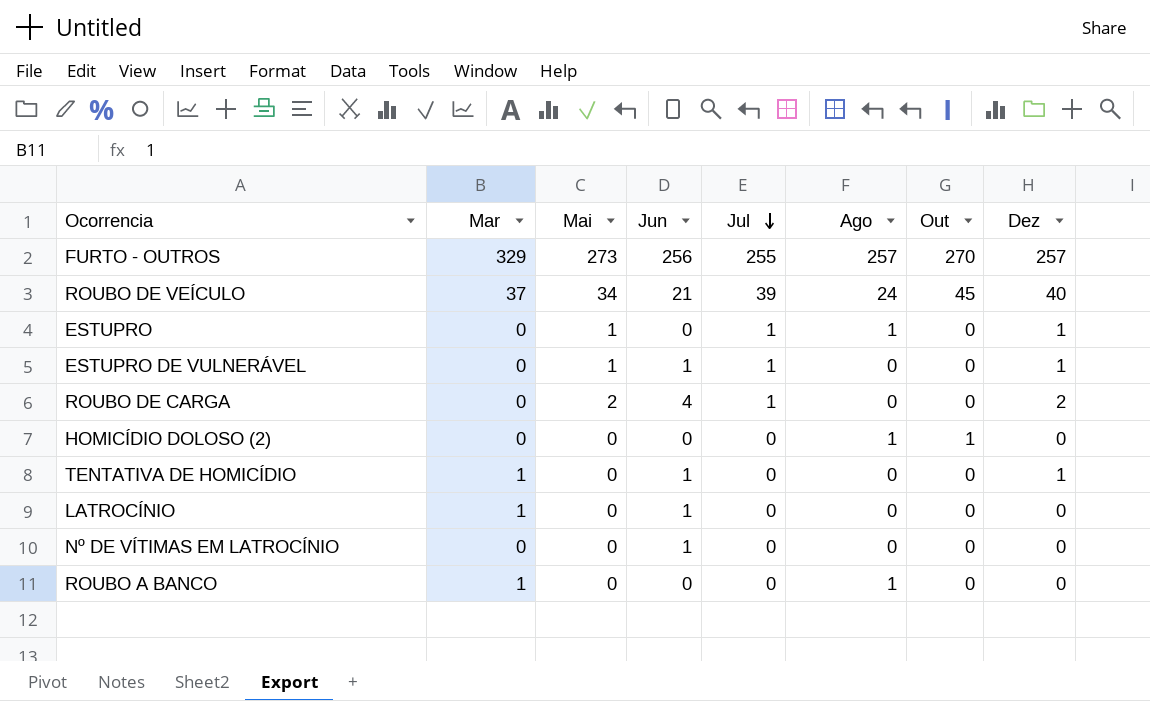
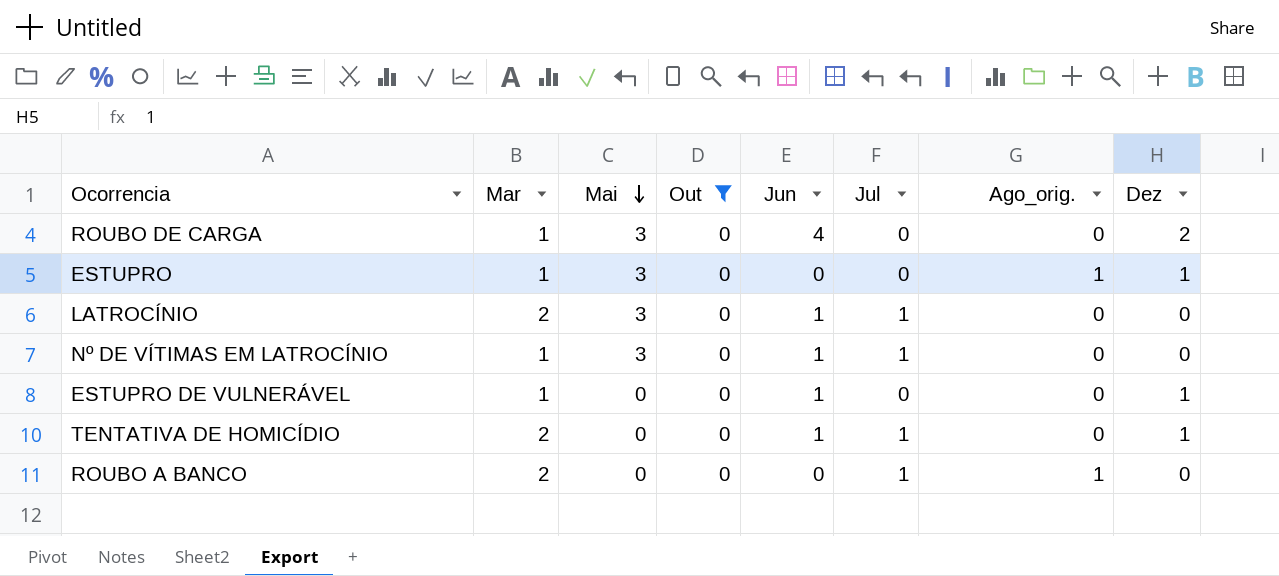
filter: none -> Out = 0
row order: Jul descending -> Mai descending
column Out | position: 7 -> 4
column name: Ago -> Ago_orig.
ROUBO DE CARGA | Mar: 0 -> 1
ROUBO DE CARGA | Mai: 2 -> 3
ROUBO DE CARGA | Jul: 1 -> 0
ESTUPRO | Mar: 0 -> 1
ESTUPRO | Mai: 1 -> 3
ESTUPRO | Jul: 1 -> 0
LATROCÍNIO | Mar: 1 -> 2
LATROCÍNIO | Mai: 0 -> 3
LATROCÍNIO | Jul: 0 -> 1
Nº DE VÍTIMAS EM LATROCÍNIO | Mar: 0 -> 1
Nº DE VÍTIMAS EM LATROCÍNIO | Mai: 0 -> 3
Nº DE VÍTIMAS EM LATROCÍNIO | Jul: 0 -> 1
ESTUPRO DE VULNERÁVEL | Mar: 0 -> 1
ESTUPRO DE VULNERÁVEL | Mai: 1 -> 0
ESTUPRO DE VULNERÁVEL | Jul: 1 -> 0
TENTATIVA DE HOMICÍDIO | Mar: 1 -> 2
TENTATIVA DE HOMICÍDIO | Jul: 0 -> 1
ROUBO A BANCO | Mar: 1 -> 2
ROUBO A BANCO | Jul: 0 -> 1

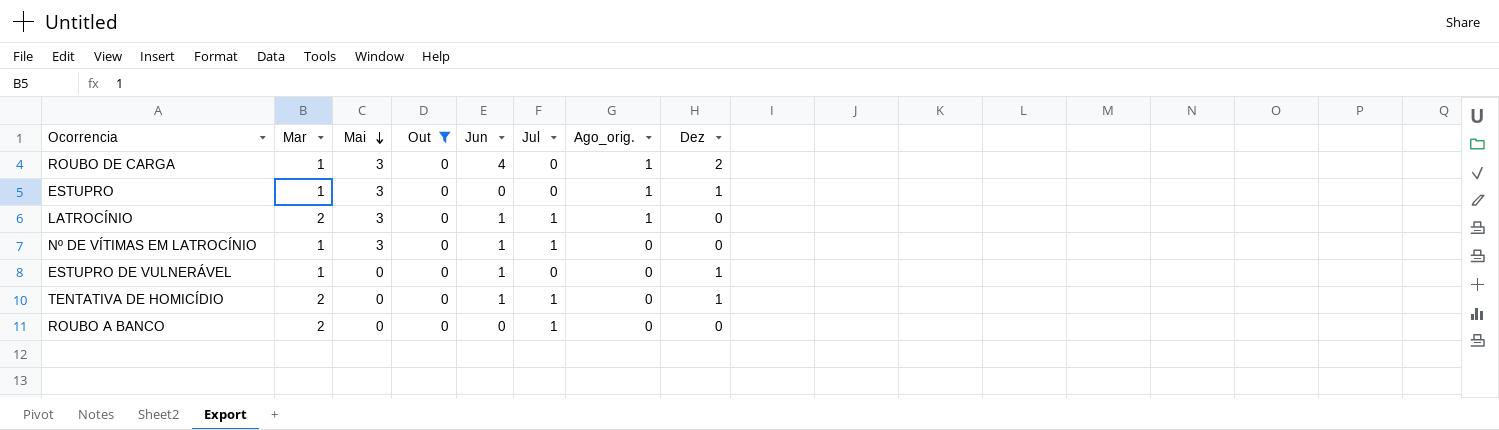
ROUBO DE CARGA | Ago_orig.: 0 -> 1
LATROCÍNIO | Ago_orig.: 0 -> 1
ROUBO A BANCO | Ago_orig.: 1 -> 0

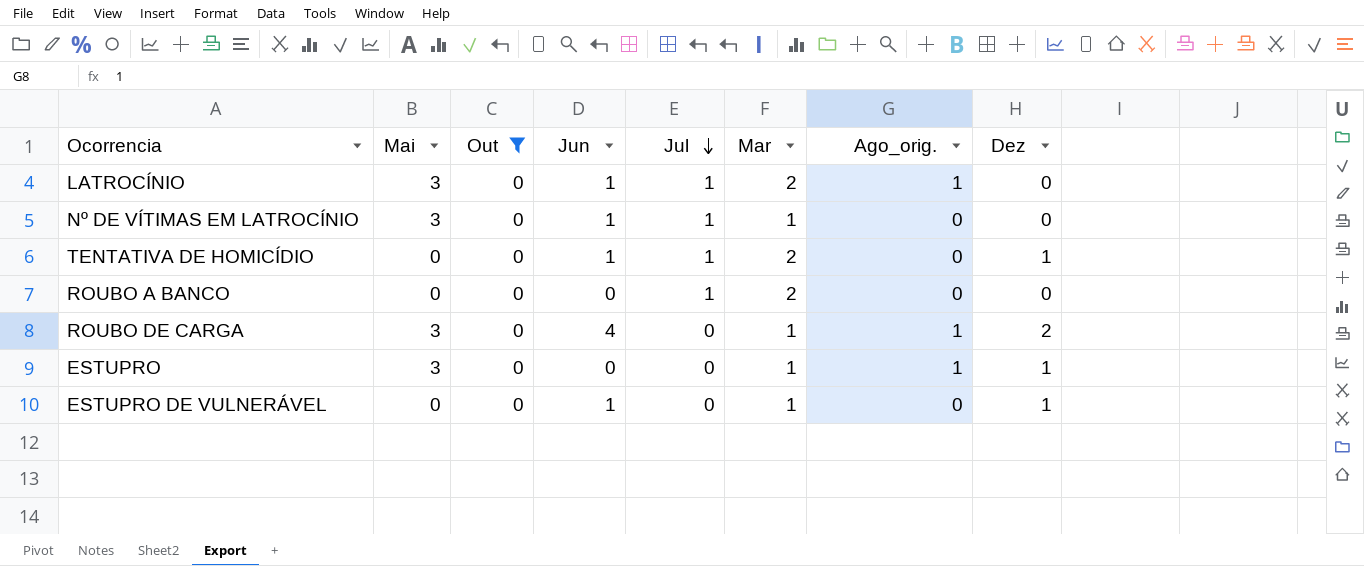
row order: Mai descending -> Jul descending
column Mar | position: 2 -> 6

